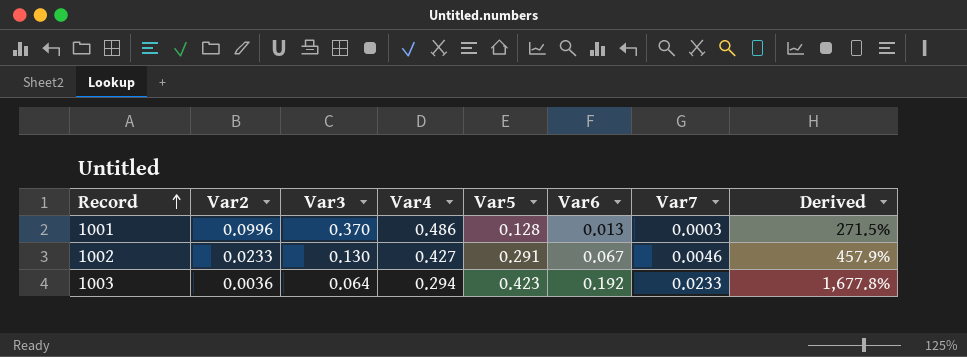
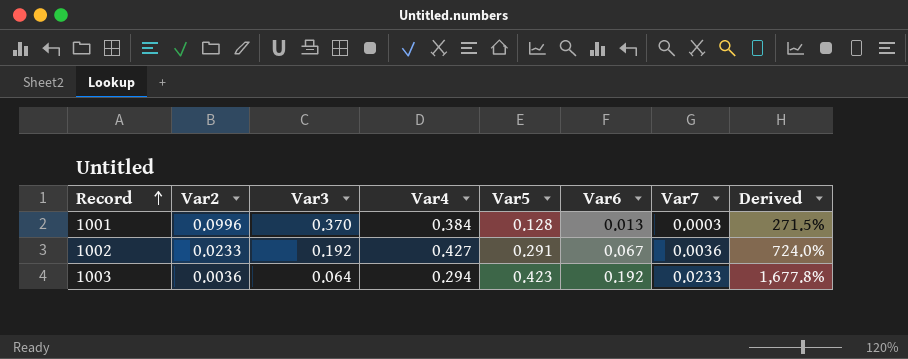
1001 | Var4: 0.486 -> 0.384
1002 | Var3: 0.130 -> 0.192
1002 | Var7: 0.0046 -> 0.0036
1002 | Derived: 457.9% -> 724.0%

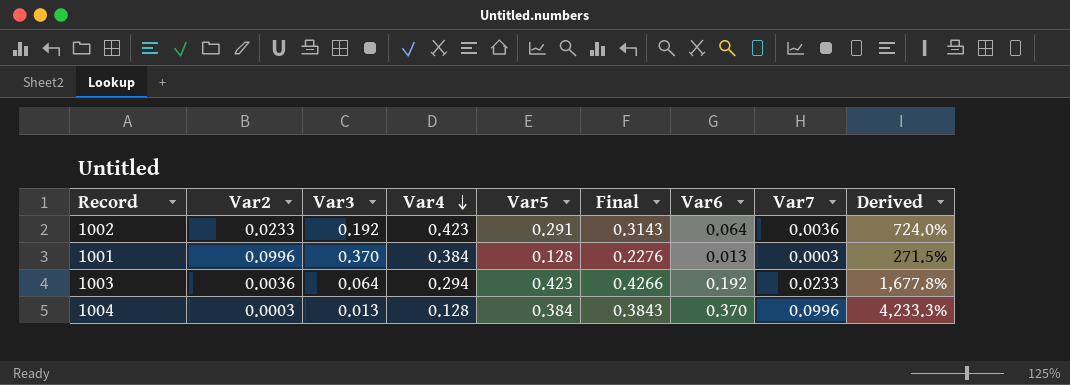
row order: Record ascending -> Var4 descending
column Final | formula: none -> [Var2] + [Var5]
1002 | Var4: 0.427 -> 0.423
1002 | Var6: 0.067 -> 0.064
row 1004: none -> 0.0003 | 0.013 | 0.128 | 0.384 | 0.3843 | 0.370 | 0.0996 | 4,233.3%

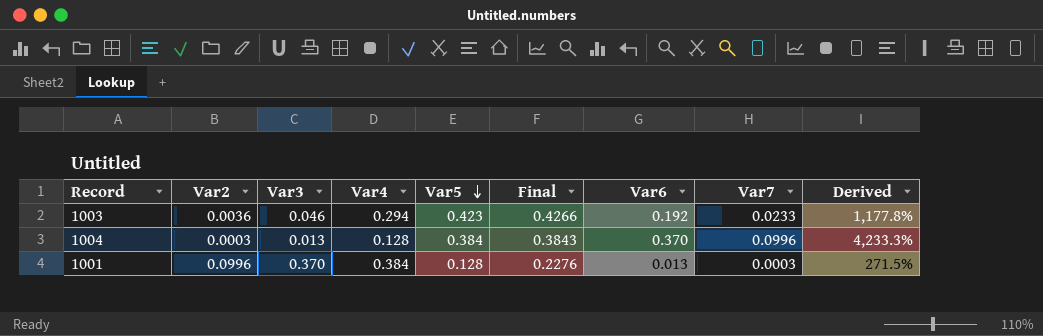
row order: Var4 descending -> Var5 descending
row 1002: 0.0233 | 0.192 | 0.423 | 0.291 | 0.3143 | 0.064 | 0.0036 | 724.0% -> none
1003 | Var3: 0.064 -> 0.046
1003 | Derived: 1,677.8% -> 1,177.8%

